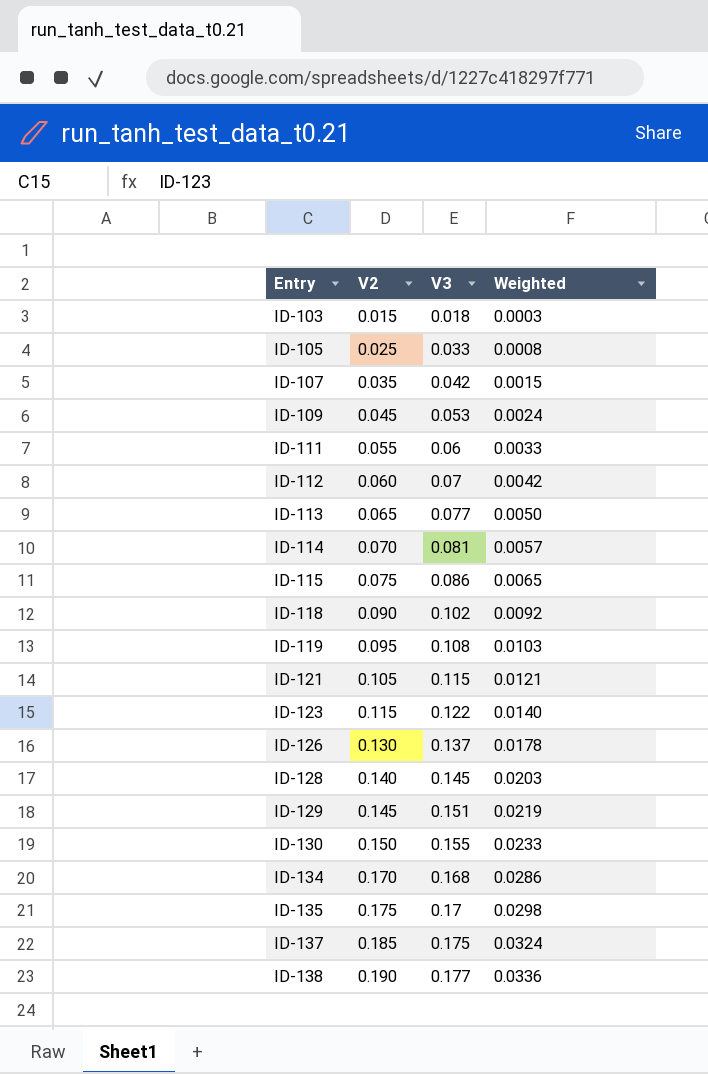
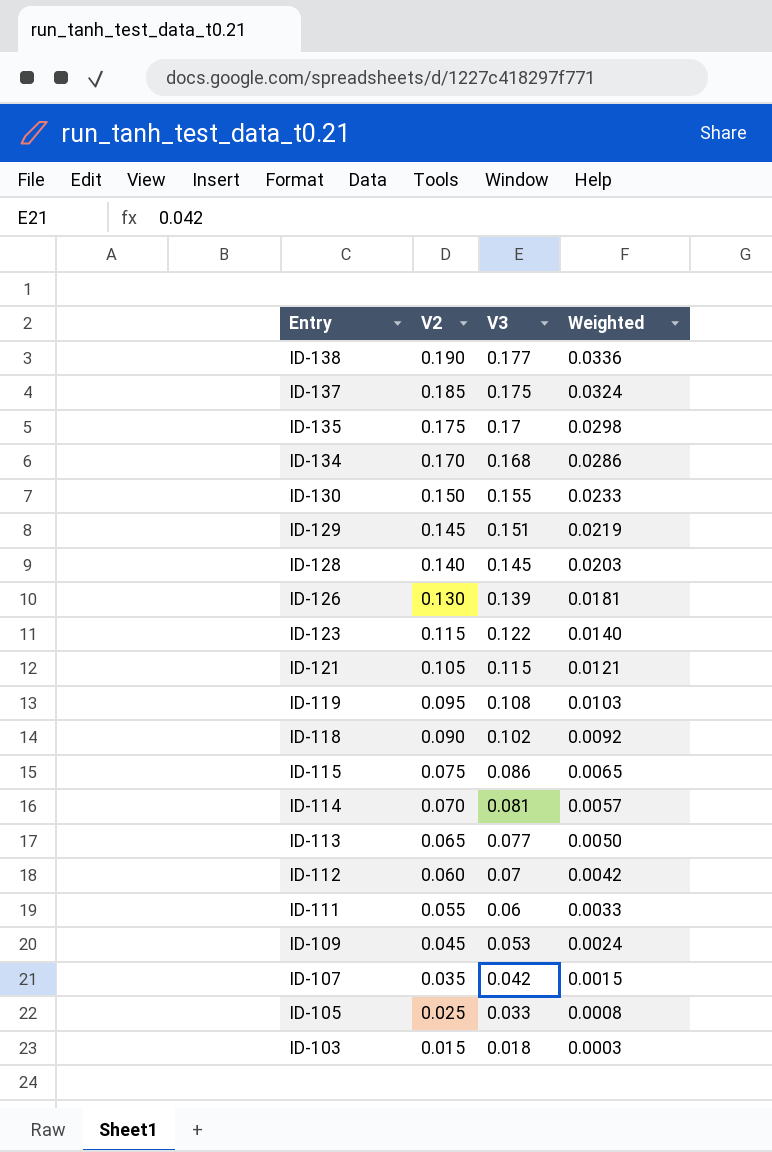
row order: Entry ascending -> Entry descending
ID-126 | V3: 0.137 -> 0.139
ID-126 | Weighted: 0.0178 -> 0.0181

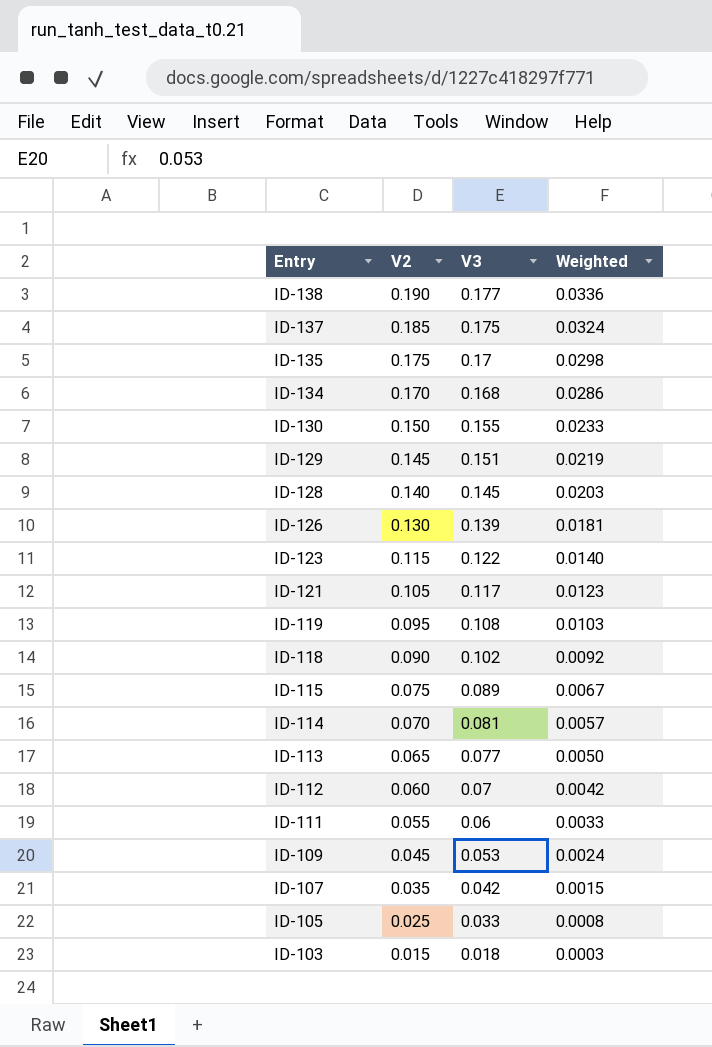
ID-121 | V3: 0.115 -> 0.117
ID-121 | Weighted: 0.0121 -> 0.0123
ID-115 | V3: 0.086 -> 0.089
ID-115 | Weighted: 0.0065 -> 0.0067

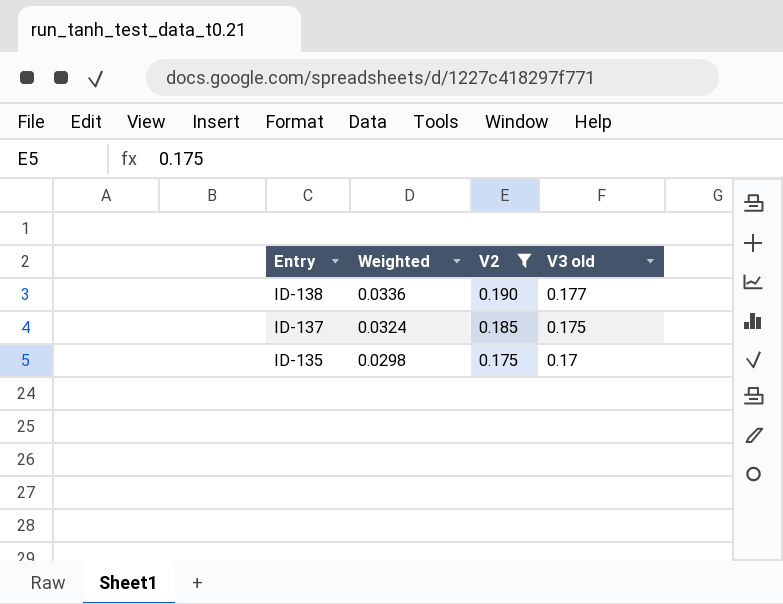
filter: none -> V2 >= 0.175
column Weighted | position: 4 -> 2
column name: V3 -> V3 old

